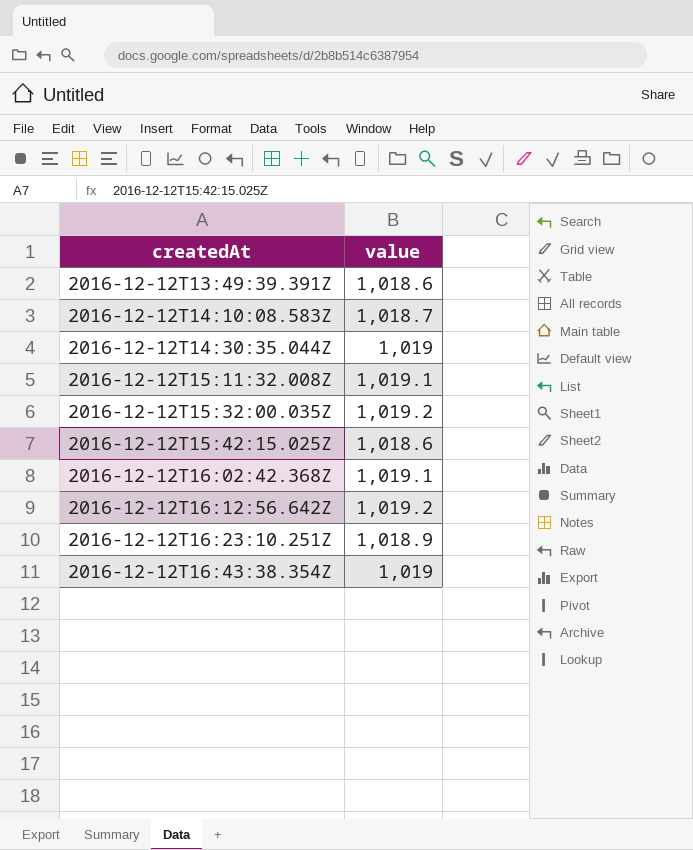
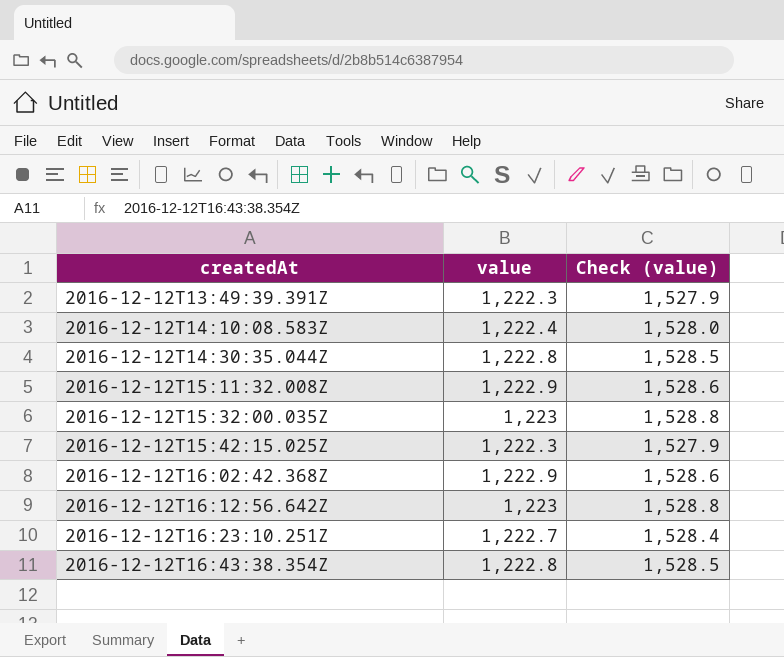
column Check (value) | formula: none -> [value] * 1.25
2016-12-12T13:49:39.391Z | value: 1,018.6 -> 1,222.3
2016-12-12T14:10:08.583Z | value: 1,018.7 -> 1,222.4
2016-12-12T14:30:35.044Z | value: 1,019 -> 1,222.8
2016-12-12T15:11:32.008Z | value: 1,019.1 -> 1,222.9
2016-12-12T15:32:00.035Z | value: 1,019.2 -> 1,223
2016-12-12T15:42:15.025Z | value: 1,018.6 -> 1,222.3
2016-12-12T16:02:42.368Z | value: 1,019.1 -> 1,222.9
2016-12-12T16:12:56.642Z | value: 1,019.2 -> 1,223
2016-12-12T16:23:10.251Z | value: 1,018.9 -> 1,222.7
2016-12-12T16:43:38.354Z | value: 1,019 -> 1,222.8

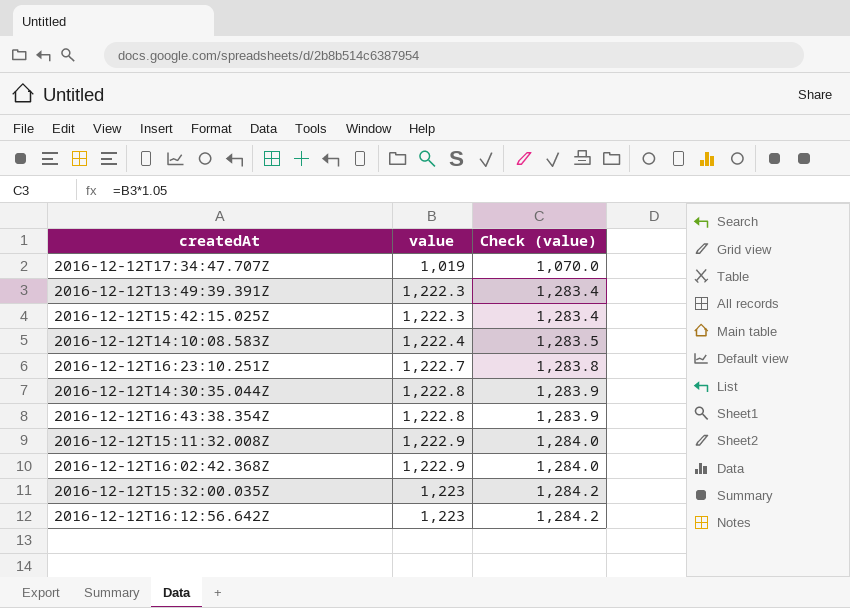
row order: createdAt ascending -> value ascending
column Check (value) | formula: [value] * 1.25 -> [value] * 1.05
row 2016-12-12T17:34:47.707Z: none -> 1,019 | 1,070.0

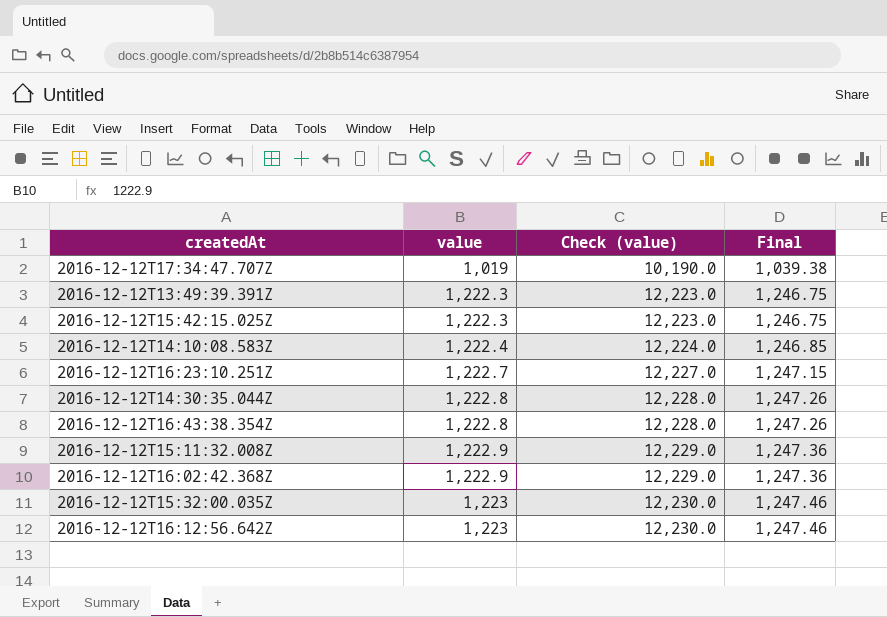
column Check (value) | formula: [value] * 1.05 -> [value] * 10
column Final | formula: none -> [value] * 1.02

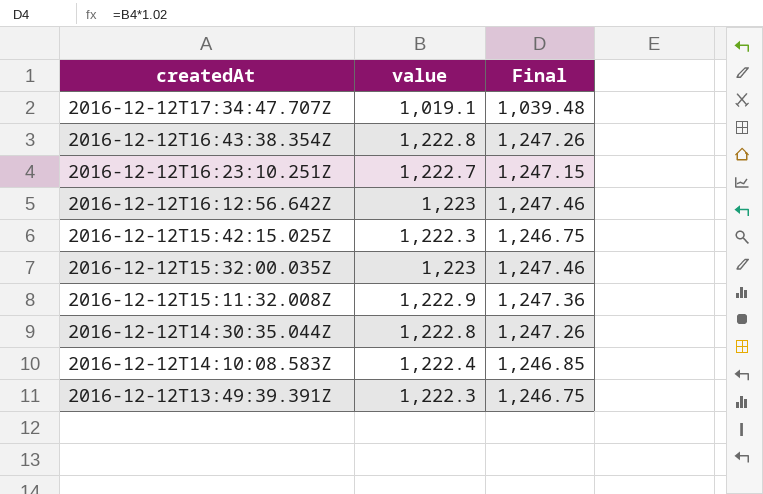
row order: value ascending -> createdAt descending
column Check (value) | formula: [value] * 10 -> none
row 2016-12-12T16:02:42.368Z: 1,222.9 | 12,229.0 | 1,247.36 -> none
2016-12-12T17:34:47.707Z | value: 1,019 -> 1,019.1
2016-12-12T17:34:47.707Z | Final: 1,039.38 -> 1,039.48

